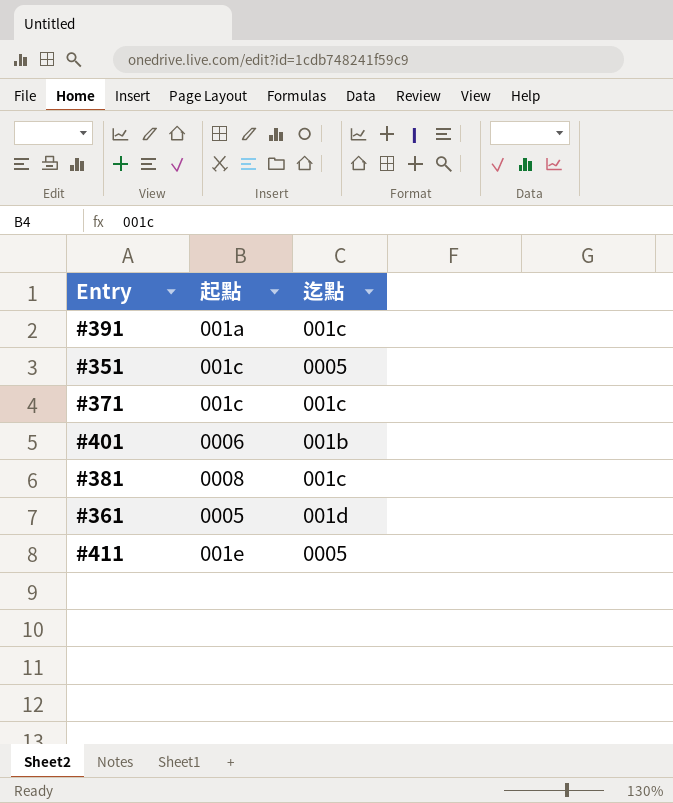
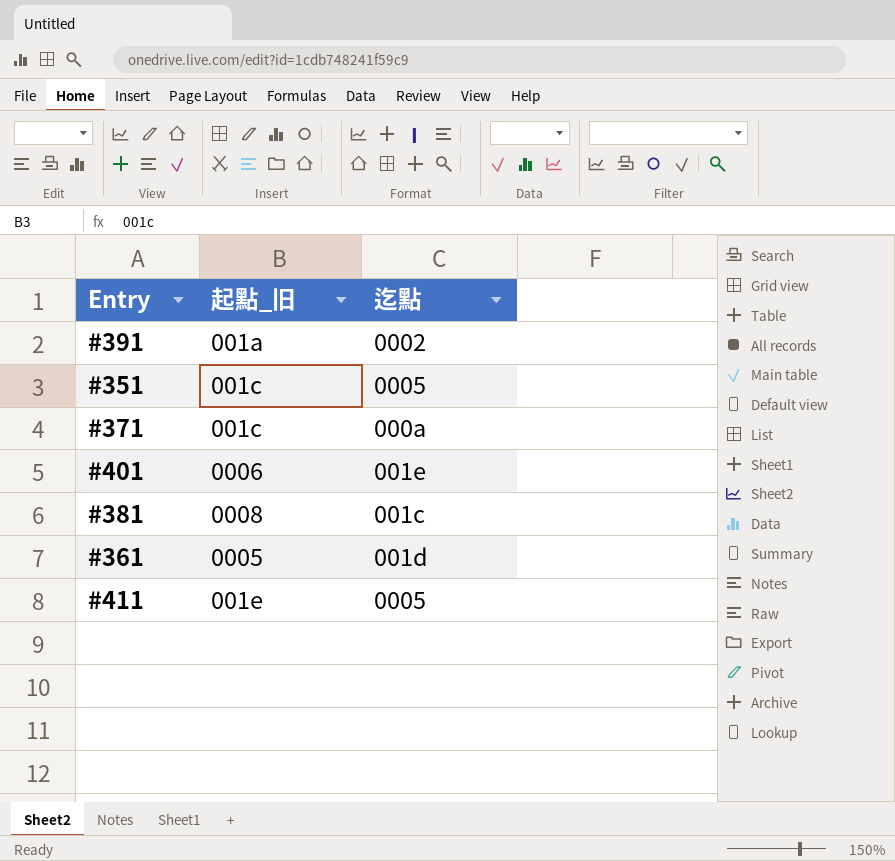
column name: 起點 -> 起點_旧
#391 | 迄點: 001c -> 0002
#371 | 迄點: 001c -> 000a
#401 | 迄點: 001b -> 001e

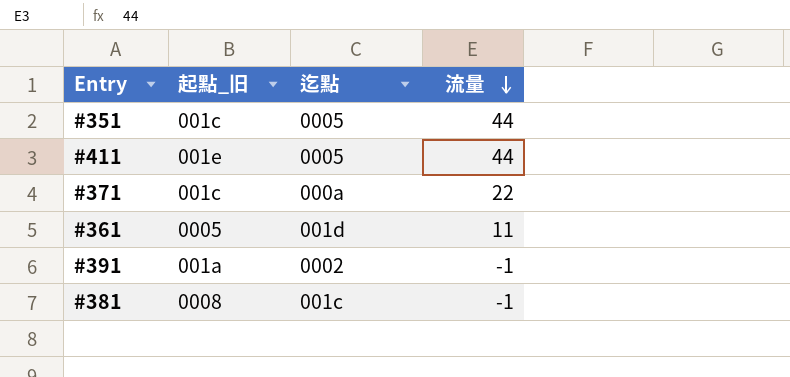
row order: none -> 流量 descending
column 流量 | position: none -> 4
row #401: 0006 | 001e -> none

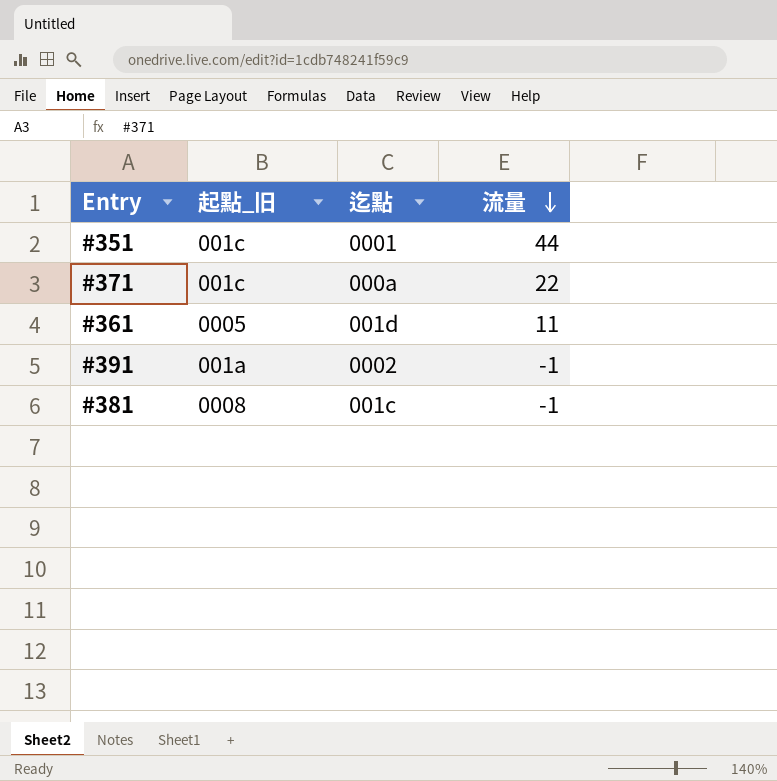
row #411: 001e | 0005 | 44 -> none
#351 | 迄點: 0005 -> 0001

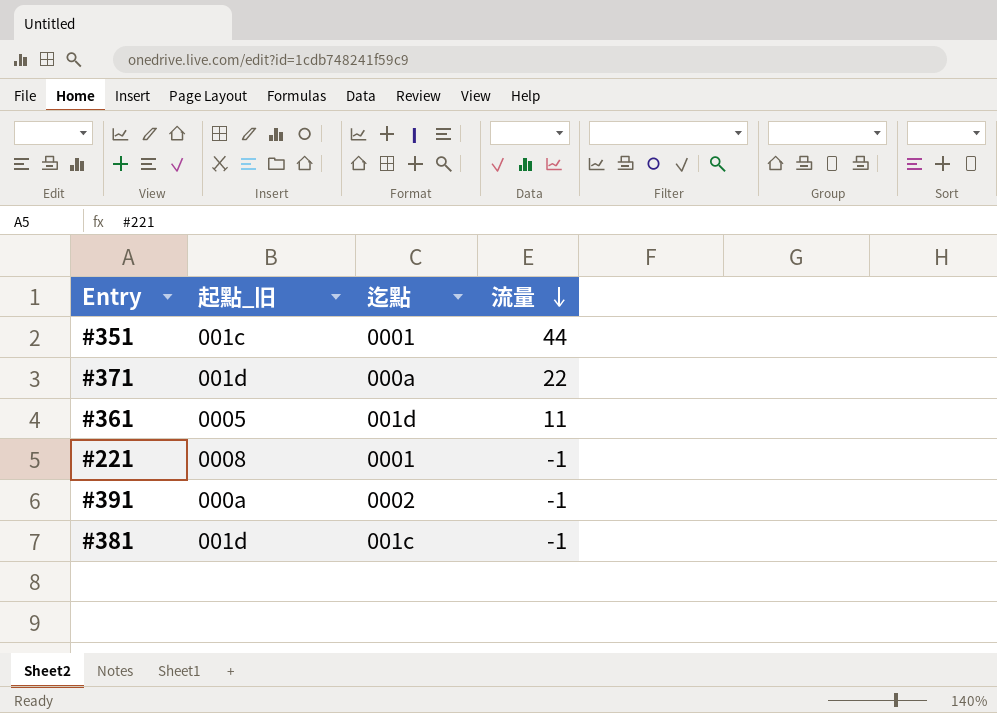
#371 | 起點_旧: 001c -> 001d
row #221: none -> 0008 | 0001 | -1
#391 | 起點_旧: 001a -> 000a
#381 | 起點_旧: 0008 -> 001d

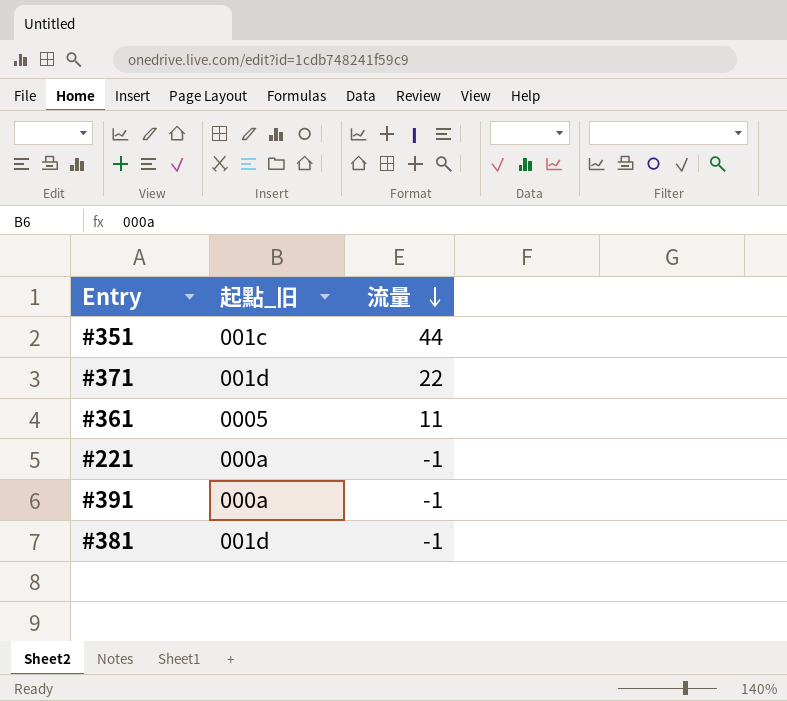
column 迄點 | position: 3 -> none
#221 | 起點_旧: 0008 -> 000a

